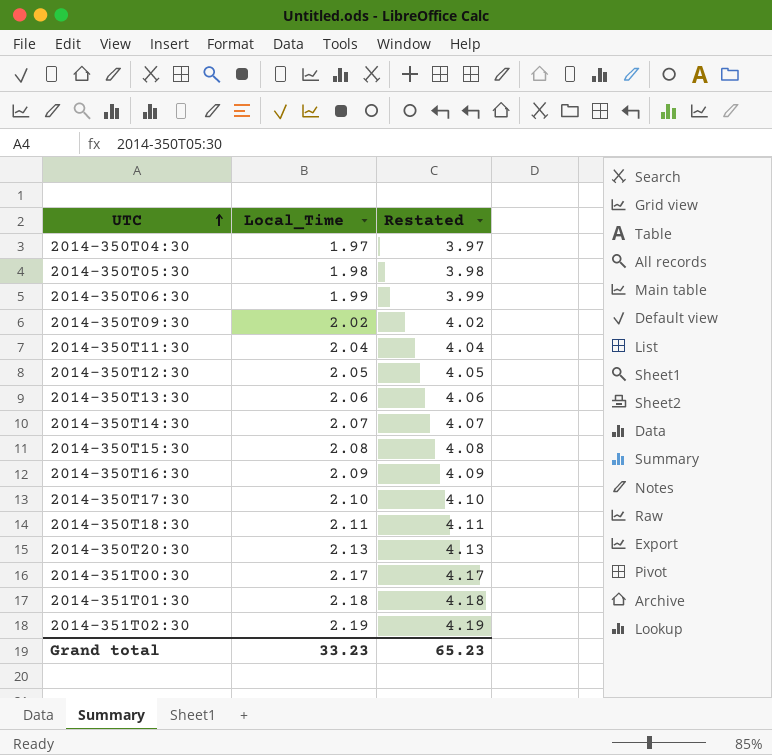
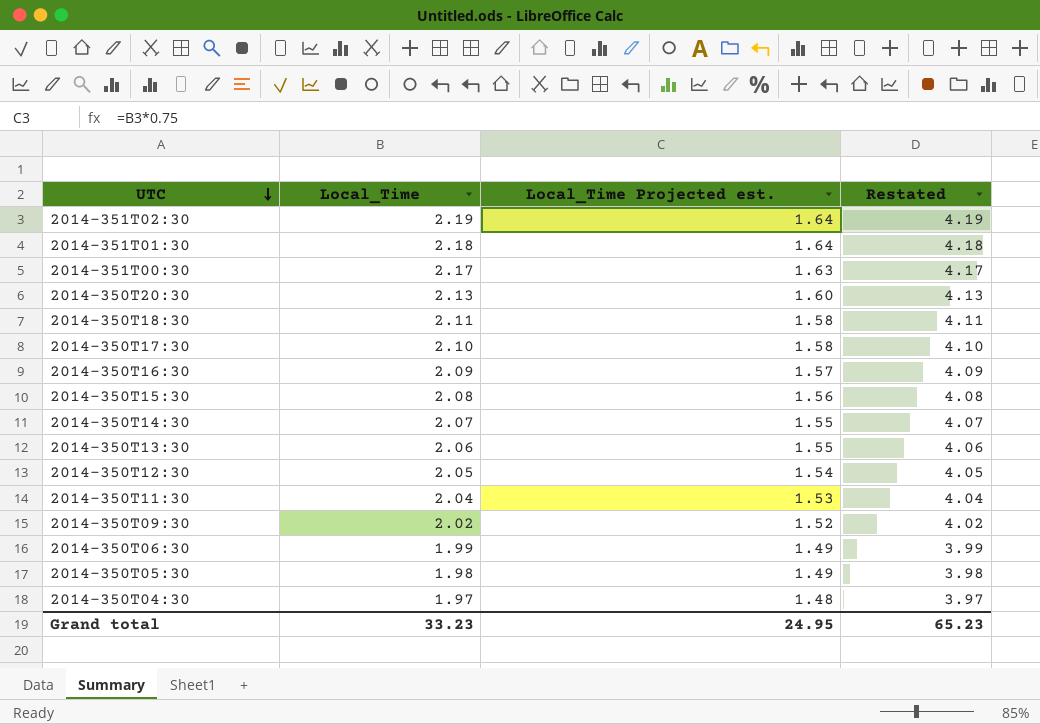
row order: UTC ascending -> UTC descending
column Local_Time Projected est. | formula: none -> [Local_Time] * 0.75

